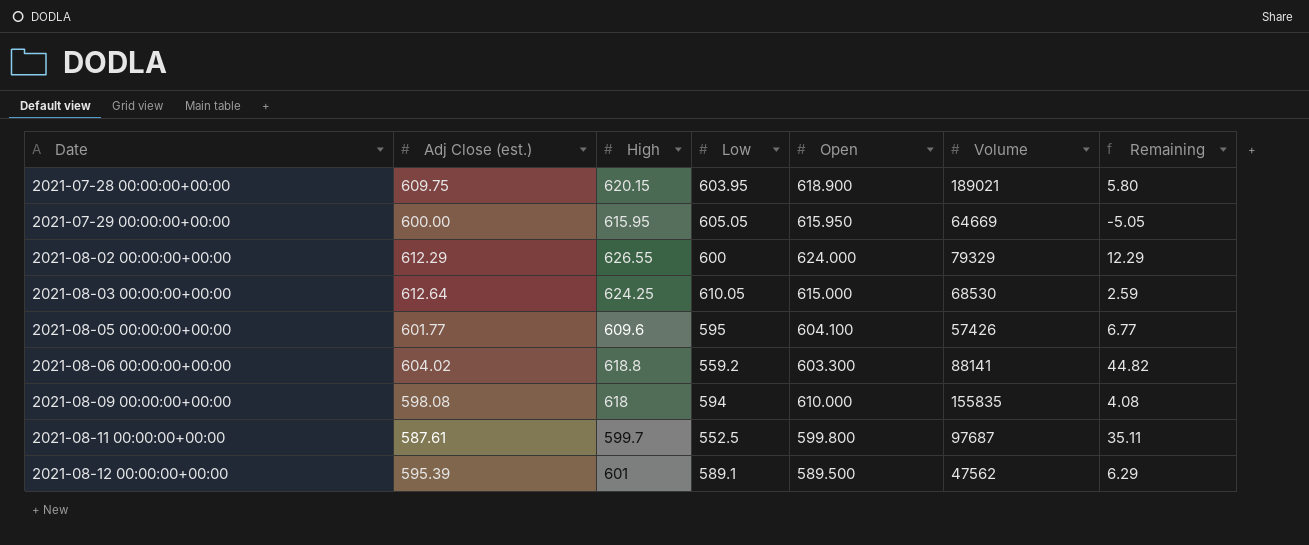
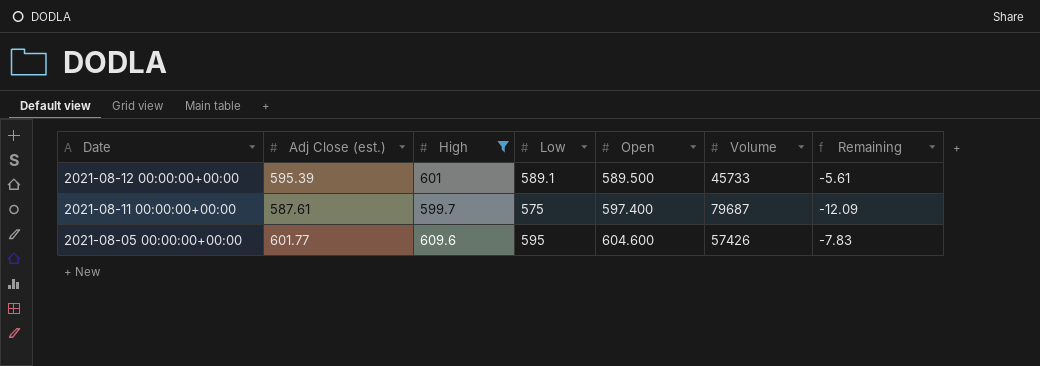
filter: none -> High <= 609.6
row order: Date ascending -> Date descending
column Remaining | formula: [Adj Close (est.)] - [Low] -> [Adj Close (est.)] - [High]
2021-08-12 00:00:00+00:00 | Volume: 47562 -> 45733
2021-08-11 00:00:00+00:00 | Low: 552.5 -> 575
2021-08-11 00:00:00+00:00 | Open: 599.800 -> 597.400
2021-08-11 00:00:00+00:00 | Volume: 97687 -> 79687
2021-08-05 00:00:00+00:00 | Open: 604.100 -> 604.600

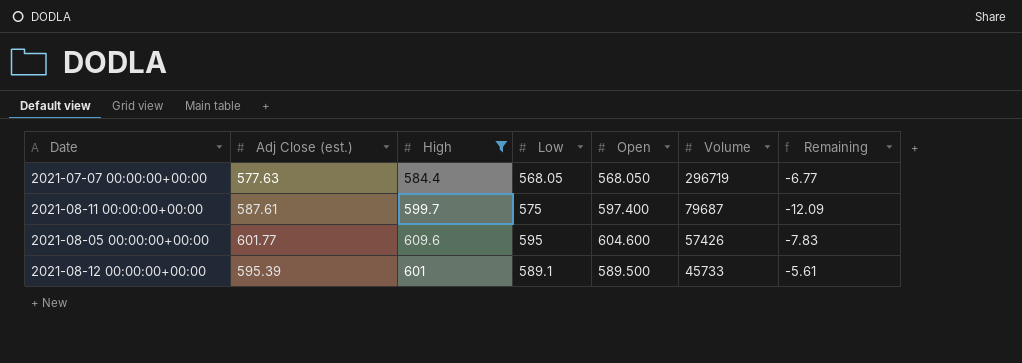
row order: Date descending -> Volume descending
row 2021-07-07 00:00:00+00:00: none -> 577.63 | 584.4 | 568.05 | 568.050 | 296719 | -6.77

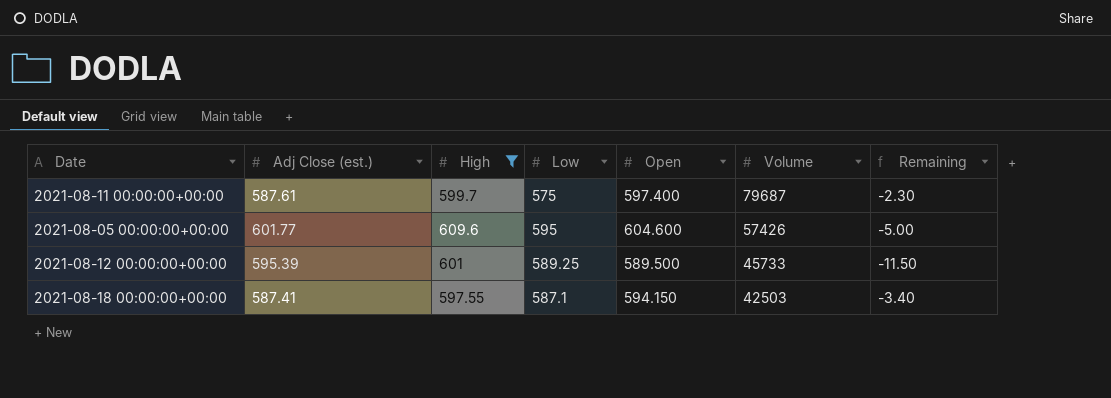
column Remaining | formula: [Adj Close (est.)] - [High] -> [Open] - [High]
row 2021-07-07 00:00:00+00:00: 577.63 | 584.4 | 568.05 | 568.050 | 296719 | -6.77 -> none
2021-08-12 00:00:00+00:00 | Low: 589.1 -> 589.25
row 2021-08-18 00:00:00+00:00: none -> 587.41 | 597.55 | 587.1 | 594.150 | 42503 | -3.40

